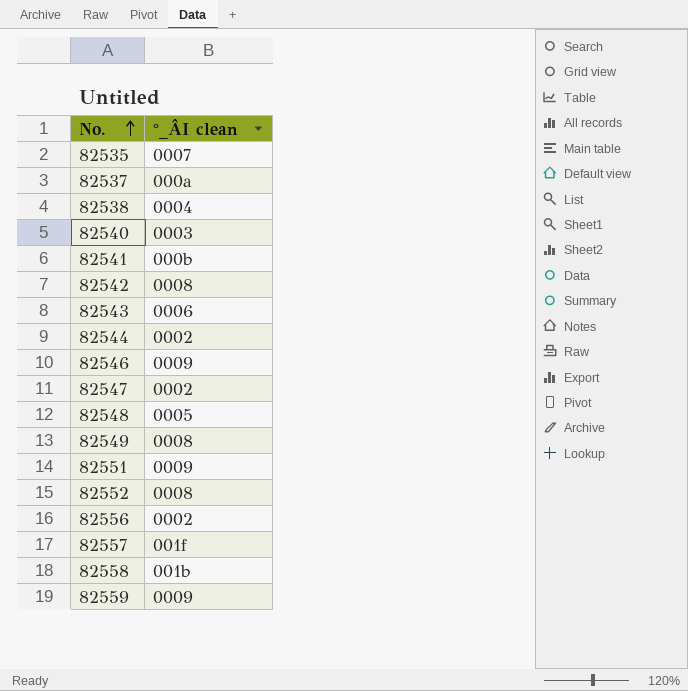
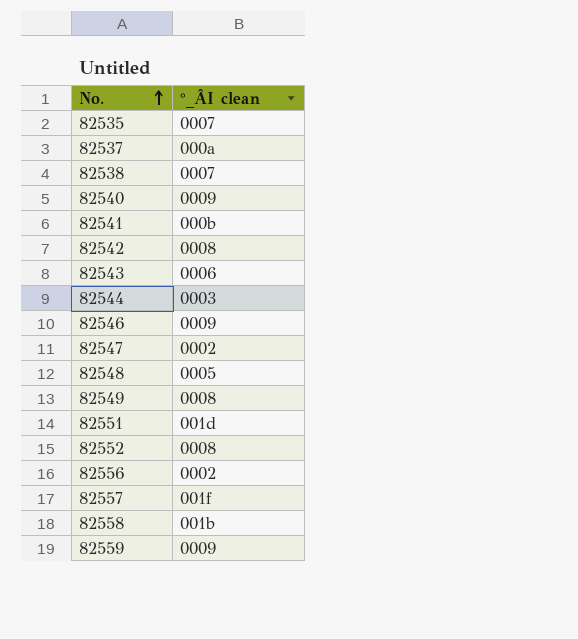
82538 | °_ÂI clean: 0004 -> 0007
82540 | °_ÂI clean: 0003 -> 0009
82544 | °_ÂI clean: 0002 -> 0003
82551 | °_ÂI clean: 0009 -> 001d

